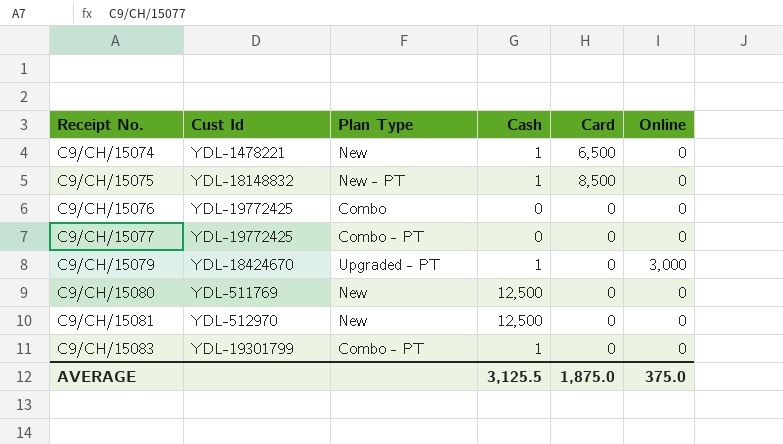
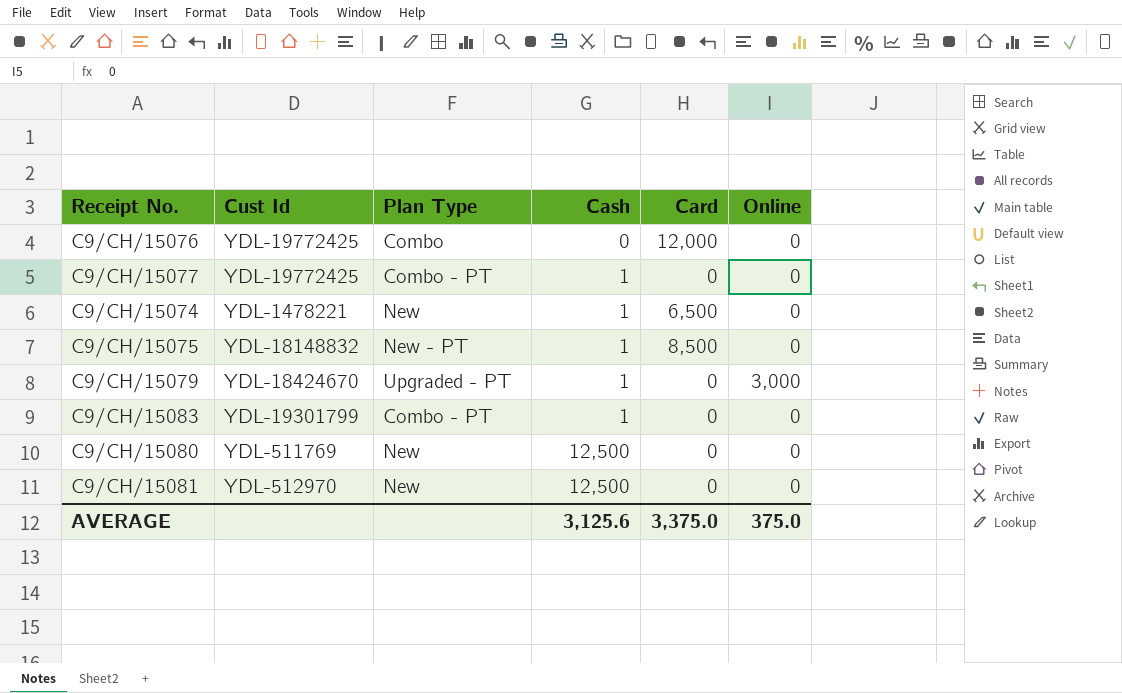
row order: Receipt No. ascending -> Cash ascending
C9/CH/15076 | Card: 0 -> 12,000
C9/CH/15077 | Cash: 0 -> 1
AVERAGE | Cash: 3,125.5 -> 3,125.6
AVERAGE | Card: 1,875.0 -> 3,375.0

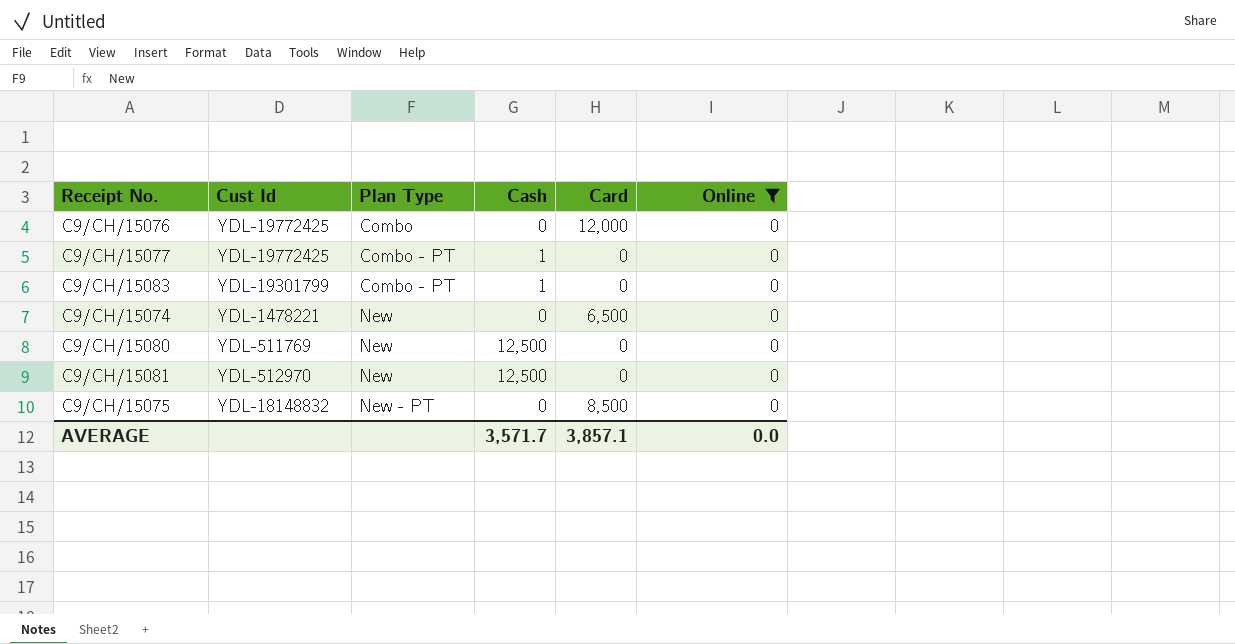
filter: none -> Online = 0
row order: Cash ascending -> Plan Type ascending
C9/CH/15074 | Cash: 1 -> 0
C9/CH/15075 | Cash: 1 -> 0
AVERAGE | Cash: 3,125.6 -> 3,571.7
AVERAGE | Card: 3,375.0 -> 3,857.1
AVERAGE | Online: 375.0 -> 0.0

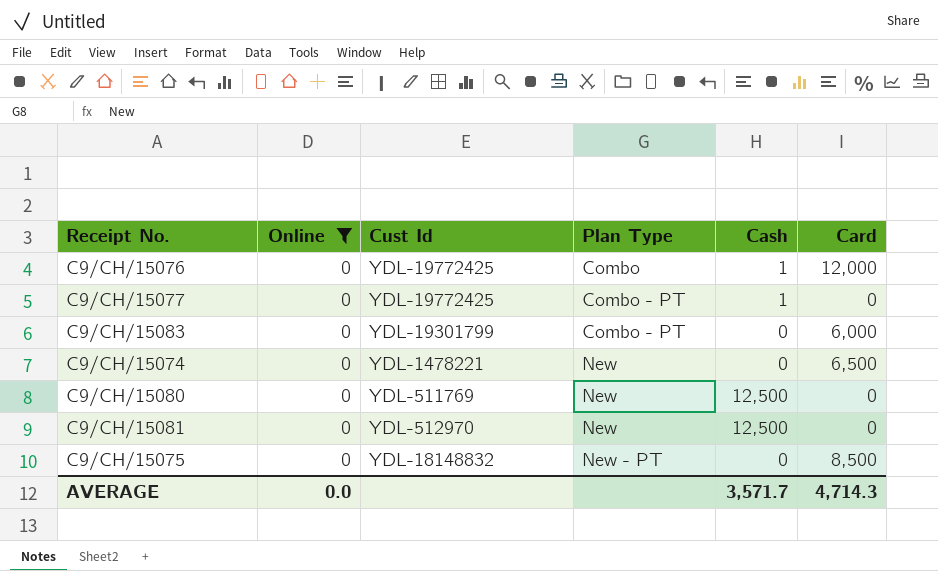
column Online | position: 6 -> 2
C9/CH/15076 | Cash: 0 -> 1
C9/CH/15083 | Cash: 1 -> 0
C9/CH/15083 | Card: 0 -> 6,000
AVERAGE | Card: 3,857.1 -> 4,714.3

